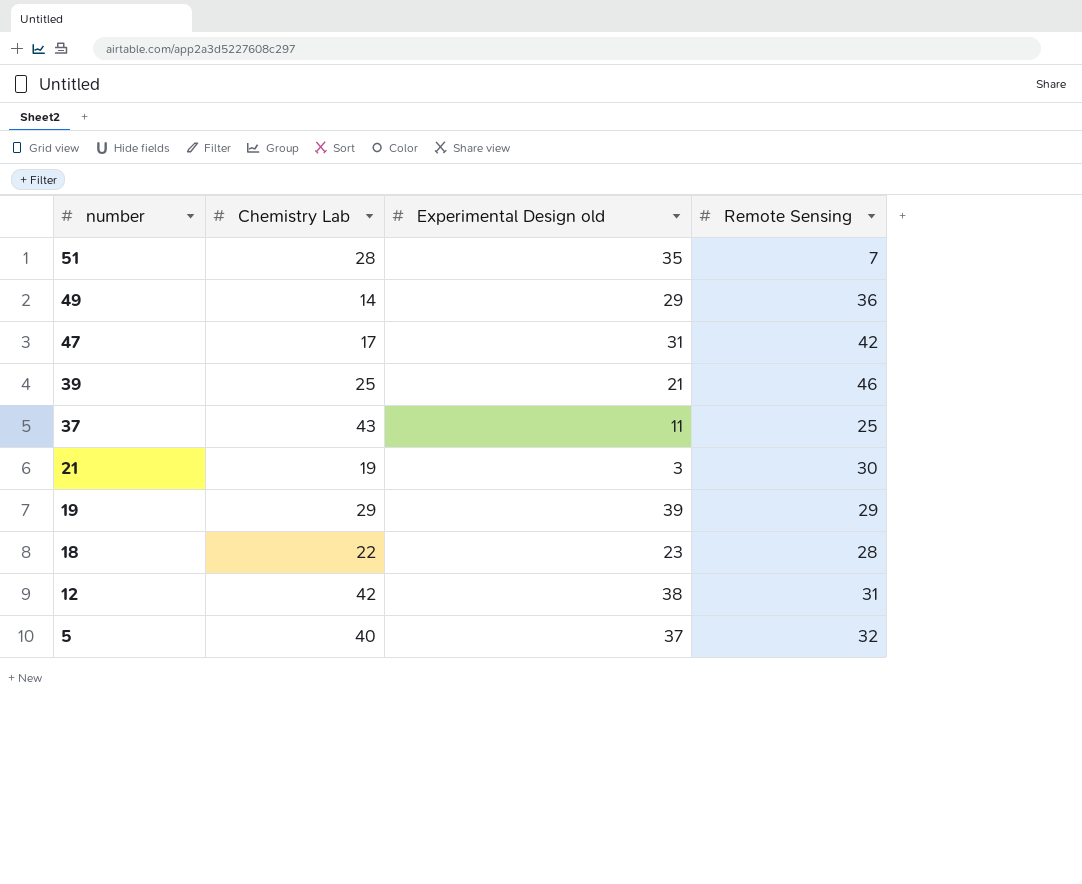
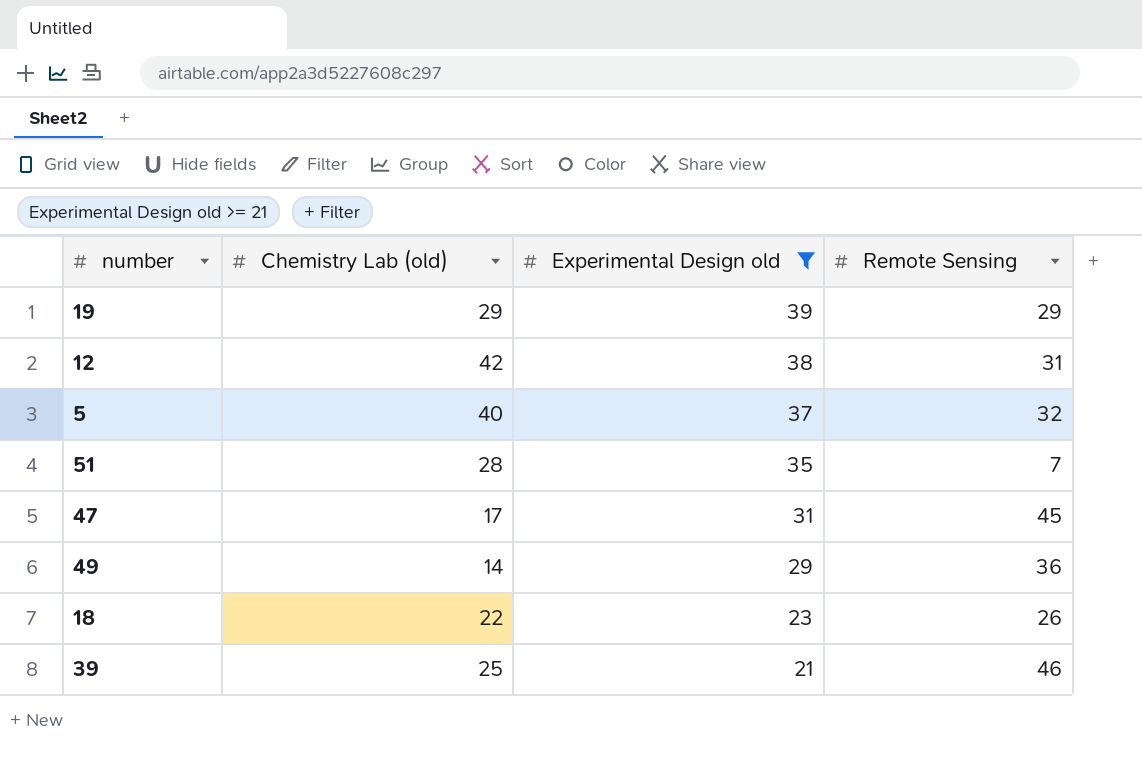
filter: none -> Experimental Design old >= 21
row order: number descending -> Experimental Design old descending
column name: Chemistry Lab -> Chemistry Lab (old)
47 | Remote Sensing: 42 -> 45
18 | Remote Sensing: 28 -> 26

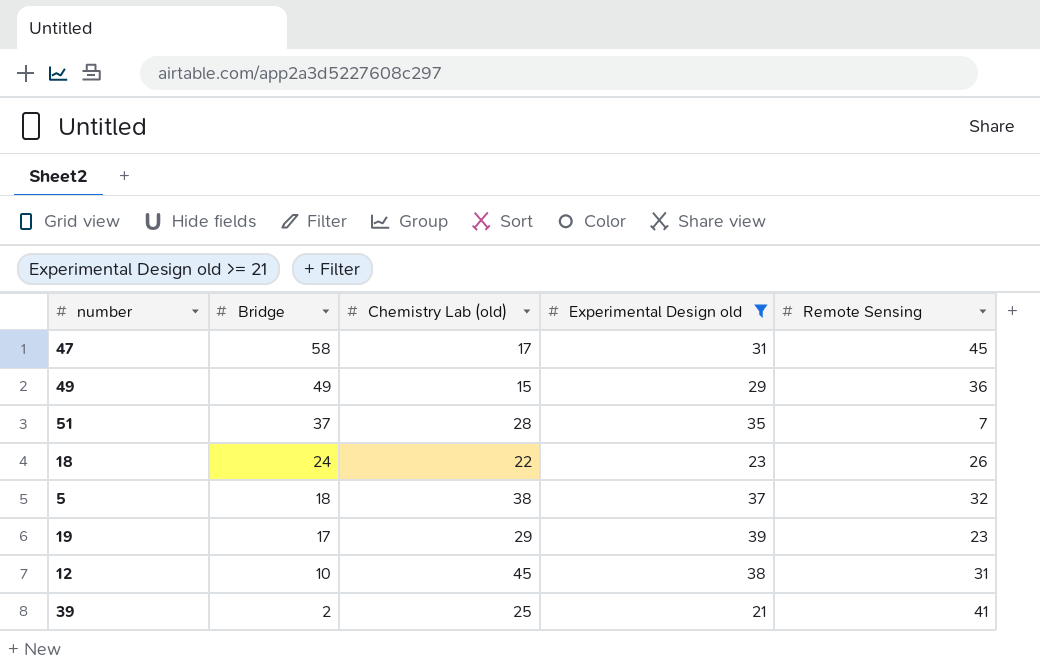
row order: Experimental Design old descending -> Bridge descending
column Bridge | position: none -> 2
49 | Chemistry Lab (old): 14 -> 15
5 | Chemistry Lab (old): 40 -> 38
19 | Remote Sensing: 29 -> 23
12 | Chemistry Lab (old): 42 -> 45
39 | Remote Sensing: 46 -> 41

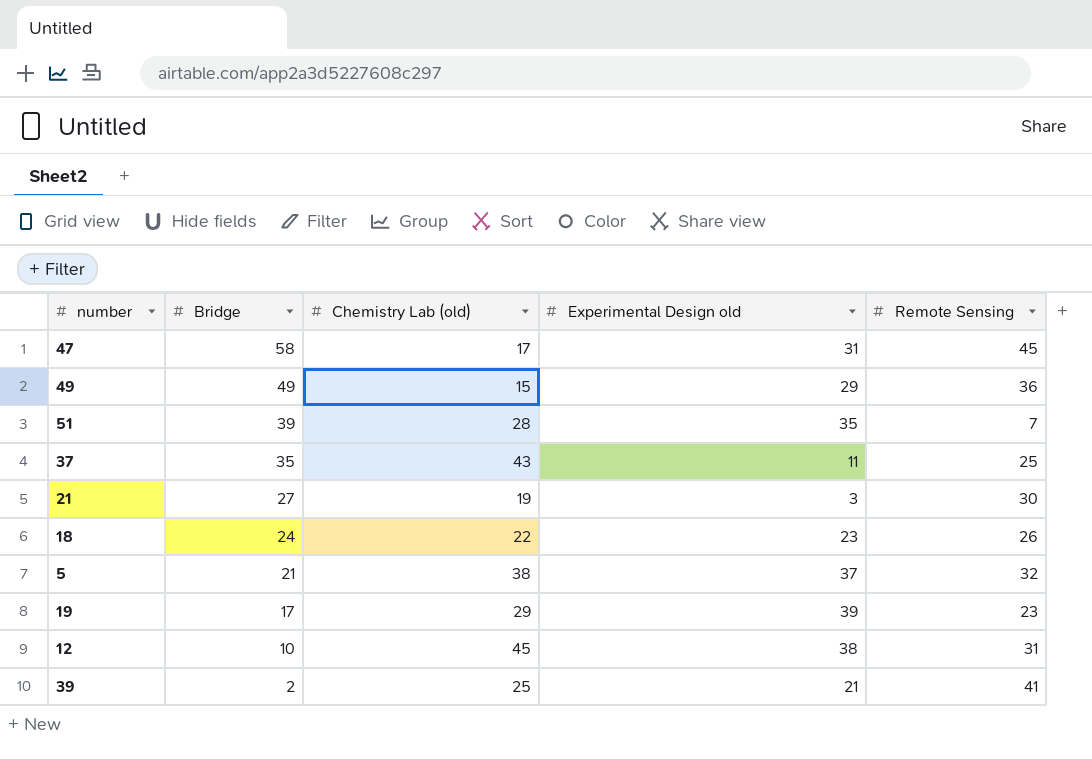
filter: Experimental Design old >= 21 -> none
51 | Bridge: 37 -> 39
5 | Bridge: 18 -> 21

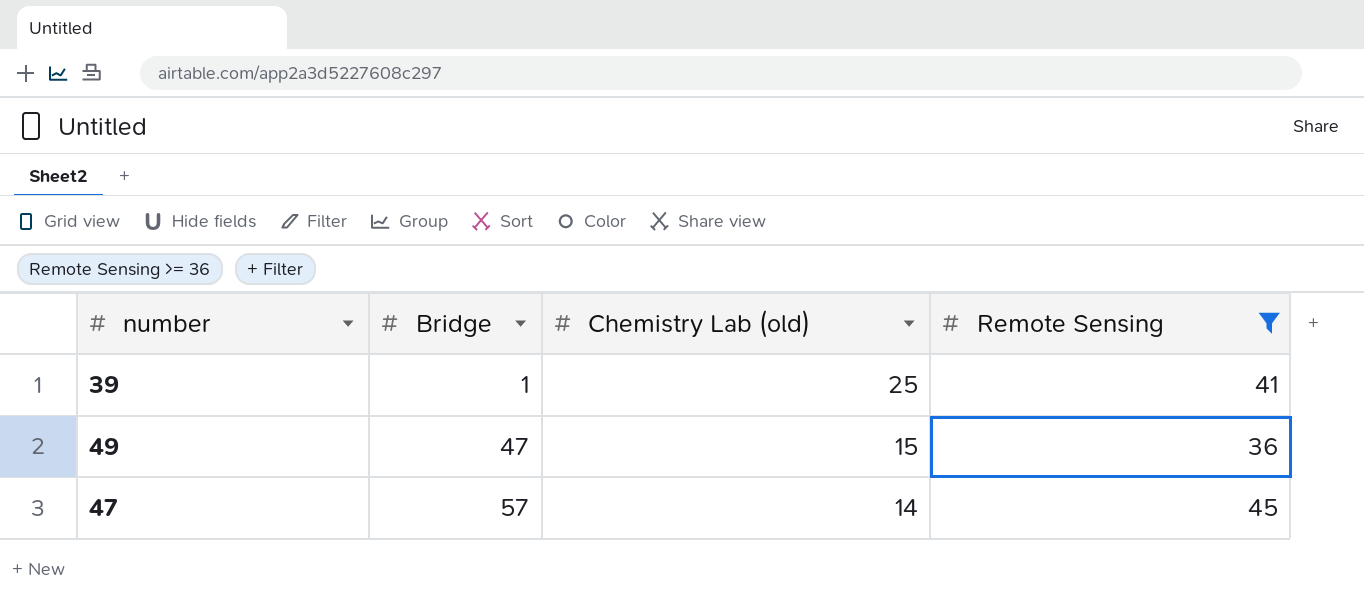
filter: none -> Remote Sensing >= 36
row order: Bridge descending -> Bridge ascending
column Experimental Design old | position: 4 -> none
39 | Bridge: 2 -> 1
49 | Bridge: 49 -> 47
47 | Bridge: 58 -> 57
47 | Chemistry Lab (old): 17 -> 14

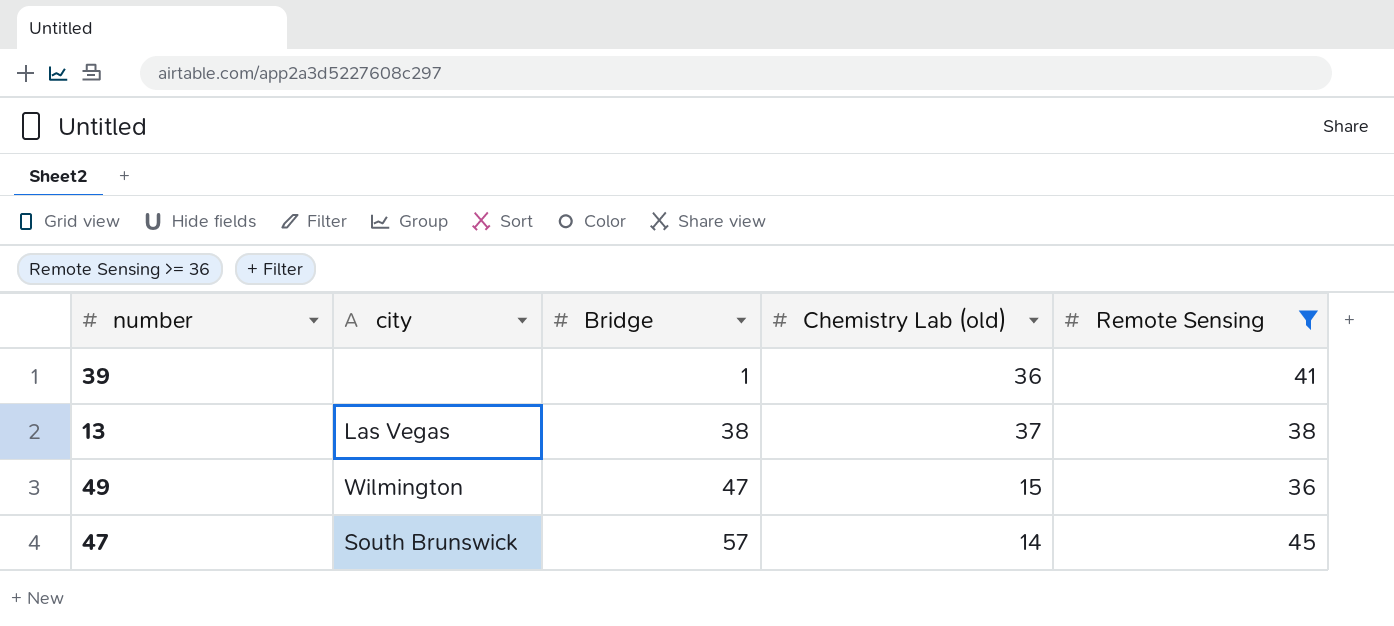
column city | position: none -> 2
39 | Chemistry Lab (old): 25 -> 36
row 13: none -> Las Vegas | 38 | 37 | 38

